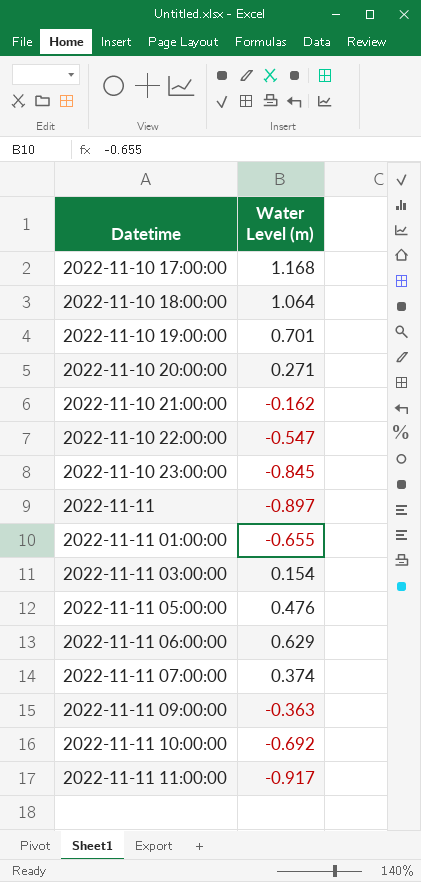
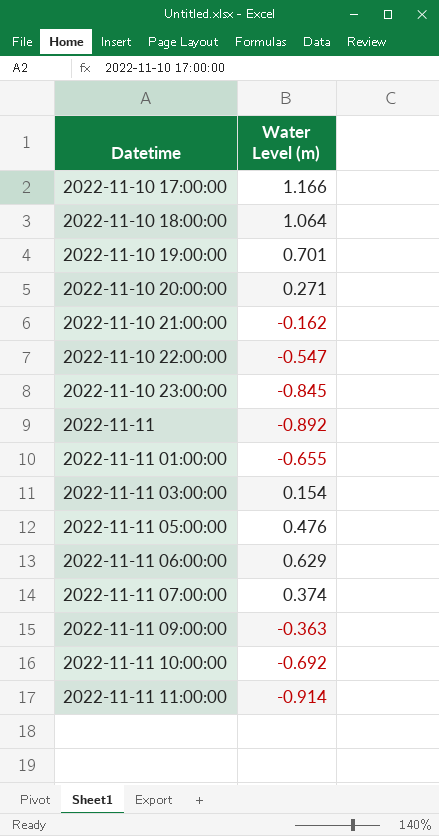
2022-11-10 17:00:00 | Water Level (m): 1.168 -> 1.166
2022-11-11 | Water Level (m): -0.897 -> -0.892
2022-11-11 11:00:00 | Water Level (m): -0.917 -> -0.914

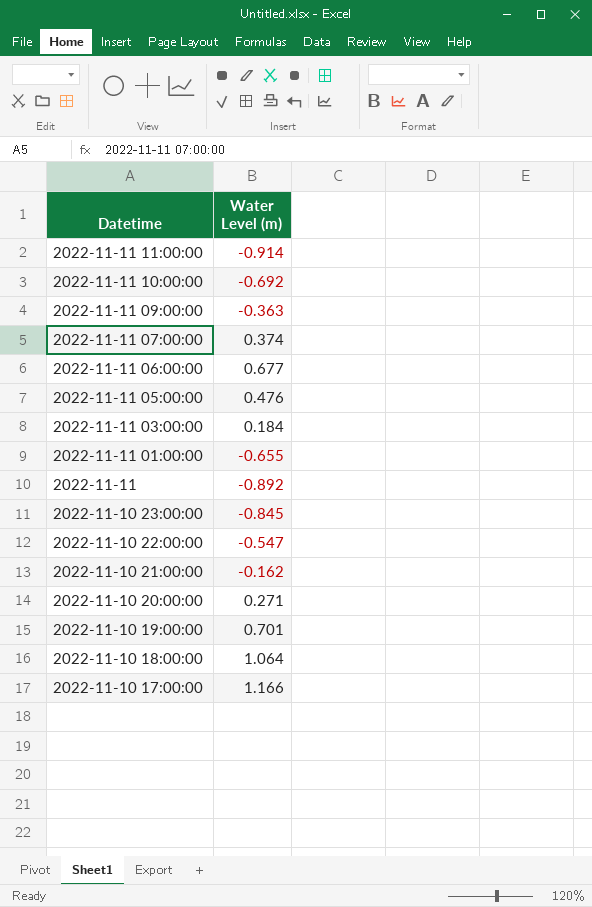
row order: Datetime ascending -> Datetime descending
2022-11-11 06:00:00 | Water Level (m): 0.629 -> 0.677
2022-11-11 03:00:00 | Water Level (m): 0.154 -> 0.184

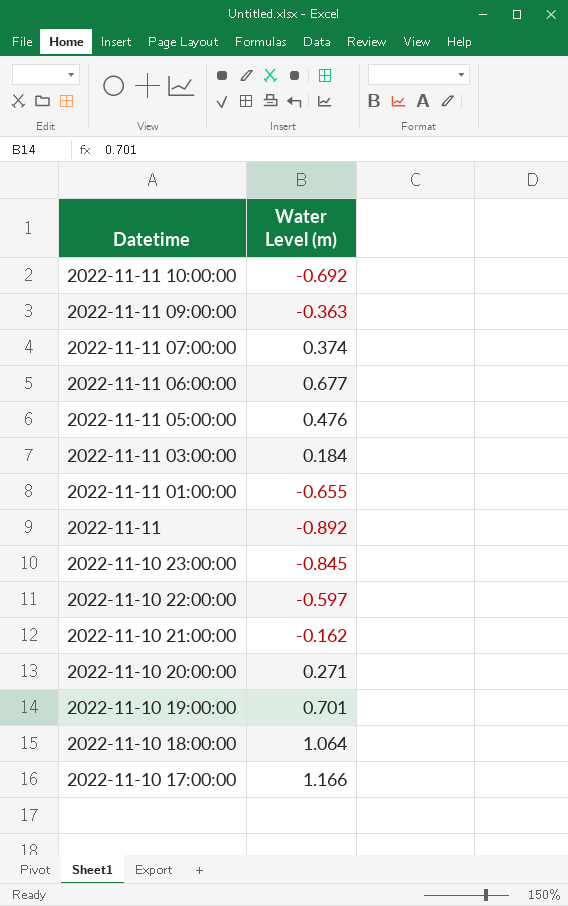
row 2022-11-11 11:00:00: -0.914 -> none
2022-11-10 22:00:00 | Water Level (m): -0.547 -> -0.597

